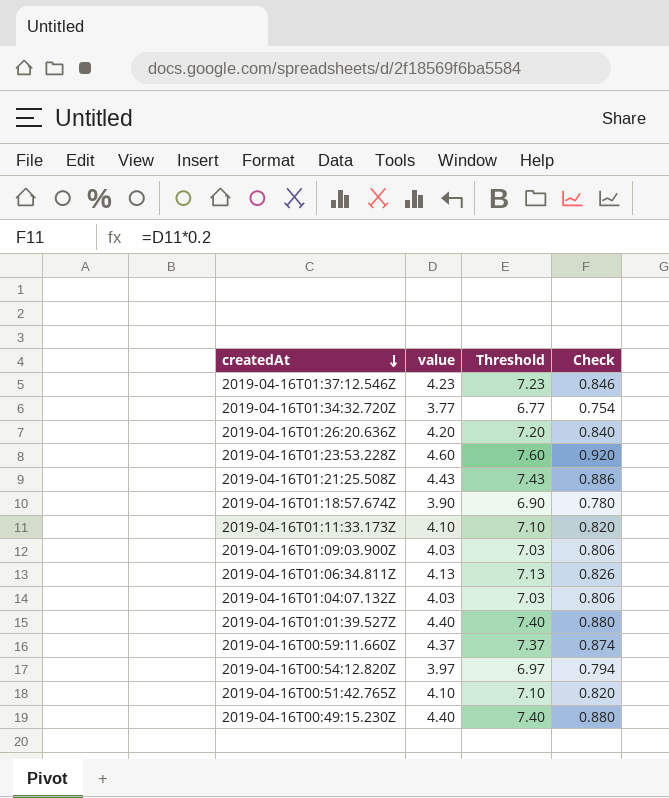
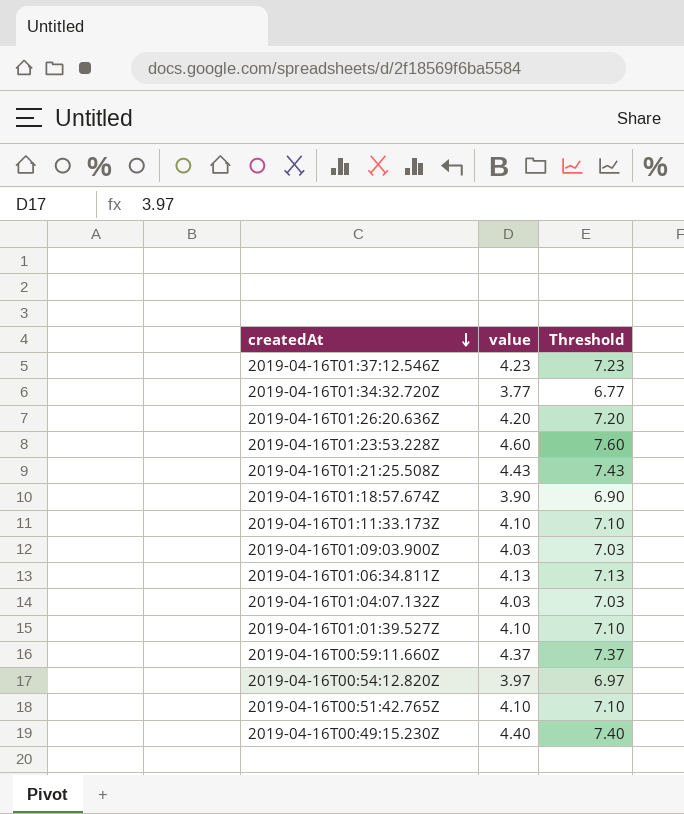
column Check | formula: [value] * 0.2 -> none
2019-04-16T01:01:39.527Z | value: 4.40 -> 4.10
2019-04-16T01:01:39.527Z | Threshold: 7.40 -> 7.10

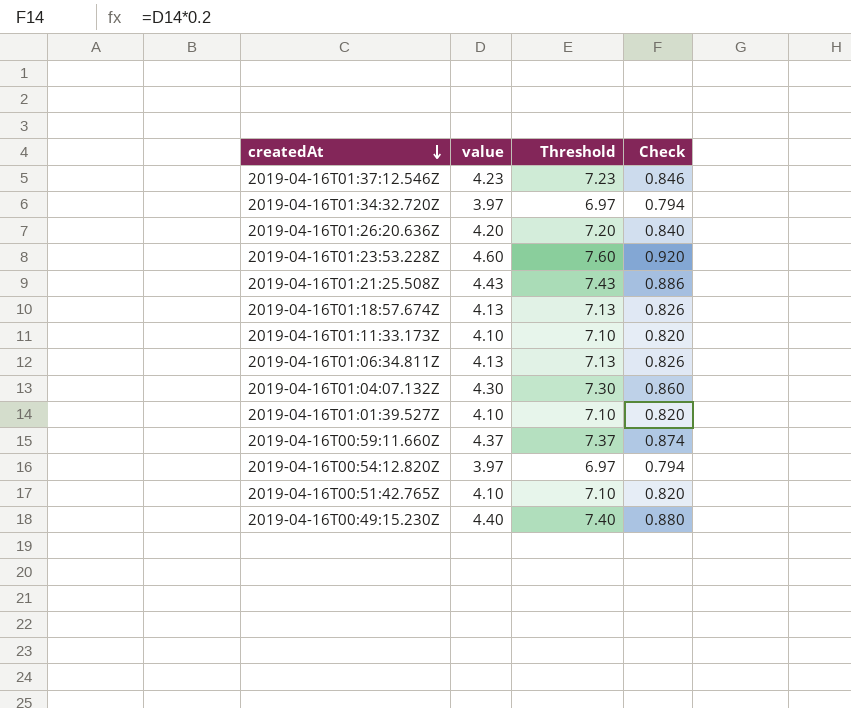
column Check | formula: none -> [value] * 0.2
row 2019-04-16T01:09:03.900Z: 4.03 | 7.03 -> none
2019-04-16T01:34:32.720Z | value: 3.77 -> 3.97
2019-04-16T01:34:32.720Z | Threshold: 6.77 -> 6.97
2019-04-16T01:18:57.674Z | value: 3.90 -> 4.13
2019-04-16T01:18:57.674Z | Threshold: 6.90 -> 7.13
2019-04-16T01:04:07.132Z | value: 4.03 -> 4.30
2019-04-16T01:04:07.132Z | Threshold: 7.03 -> 7.30

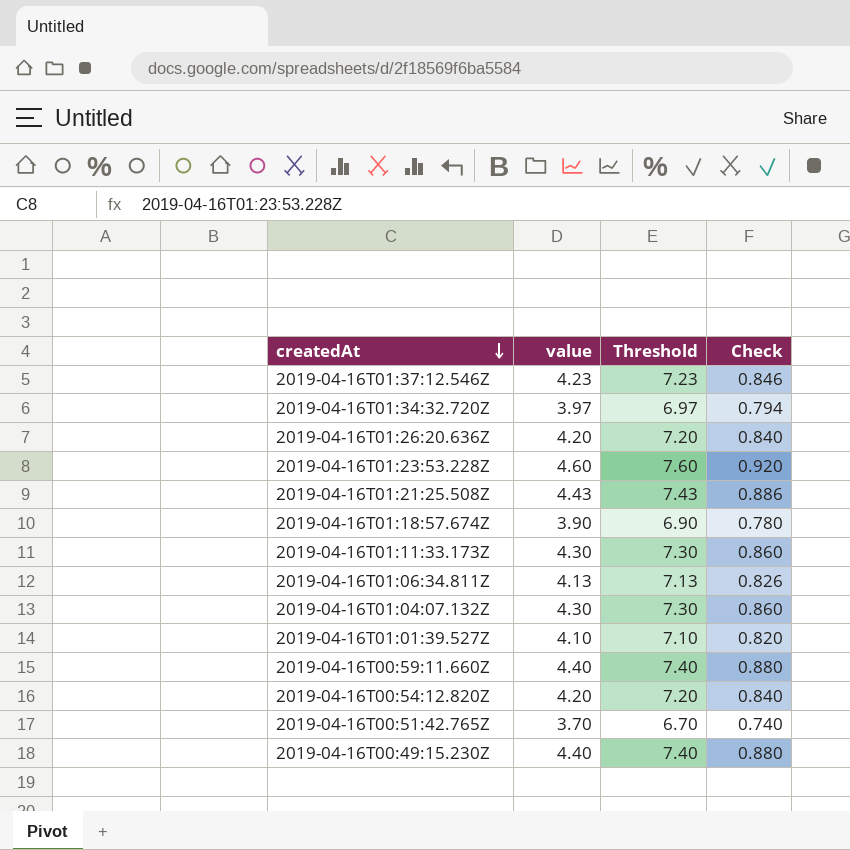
2019-04-16T01:18:57.674Z | value: 4.13 -> 3.90
2019-04-16T01:18:57.674Z | Threshold: 7.13 -> 6.90
2019-04-16T01:18:57.674Z | Check: 0.826 -> 0.780
2019-04-16T01:11:33.173Z | value: 4.10 -> 4.30
2019-04-16T01:11:33.173Z | Threshold: 7.10 -> 7.30
2019-04-16T01:11:33.173Z | Check: 0.820 -> 0.860
2019-04-16T00:59:11.660Z | value: 4.37 -> 4.40
2019-04-16T00:59:11.660Z | Threshold: 7.37 -> 7.40
2019-04-16T00:59:11.660Z | Check: 0.874 -> 0.880
2019-04-16T00:54:12.820Z | value: 3.97 -> 4.20
2019-04-16T00:54:12.820Z | Threshold: 6.97 -> 7.20
2019-04-16T00:54:12.820Z | Check: 0.794 -> 0.840
2019-04-16T00:51:42.765Z | value: 4.10 -> 3.70
2019-04-16T00:51:42.765Z | Threshold: 7.10 -> 6.70
2019-04-16T00:51:42.765Z | Check: 0.820 -> 0.740

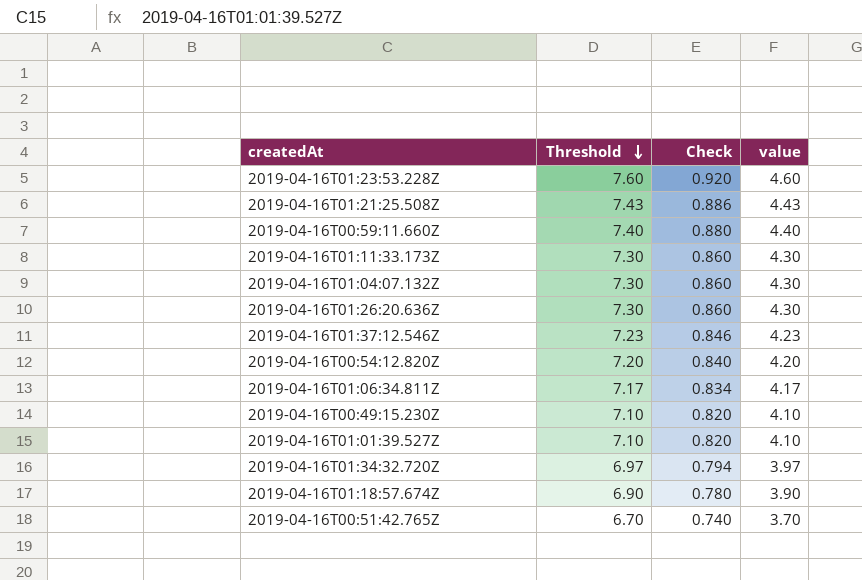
row order: createdAt descending -> Threshold descending
column value | position: 2 -> 4
2019-04-16T01:26:20.636Z | Threshold: 7.20 -> 7.30
2019-04-16T01:26:20.636Z | Check: 0.840 -> 0.860
2019-04-16T01:26:20.636Z | value: 4.20 -> 4.30
2019-04-16T01:06:34.811Z | Threshold: 7.13 -> 7.17
2019-04-16T01:06:34.811Z | Check: 0.826 -> 0.834
2019-04-16T01:06:34.811Z | value: 4.13 -> 4.17
2019-04-16T00:49:15.230Z | Threshold: 7.40 -> 7.10
2019-04-16T00:49:15.230Z | Check: 0.880 -> 0.820
2019-04-16T00:49:15.230Z | value: 4.40 -> 4.10

